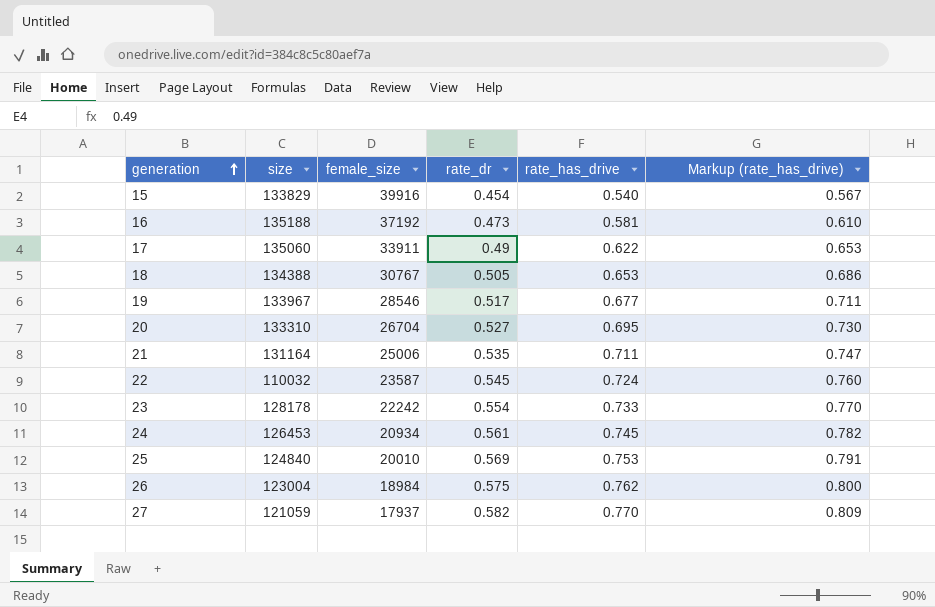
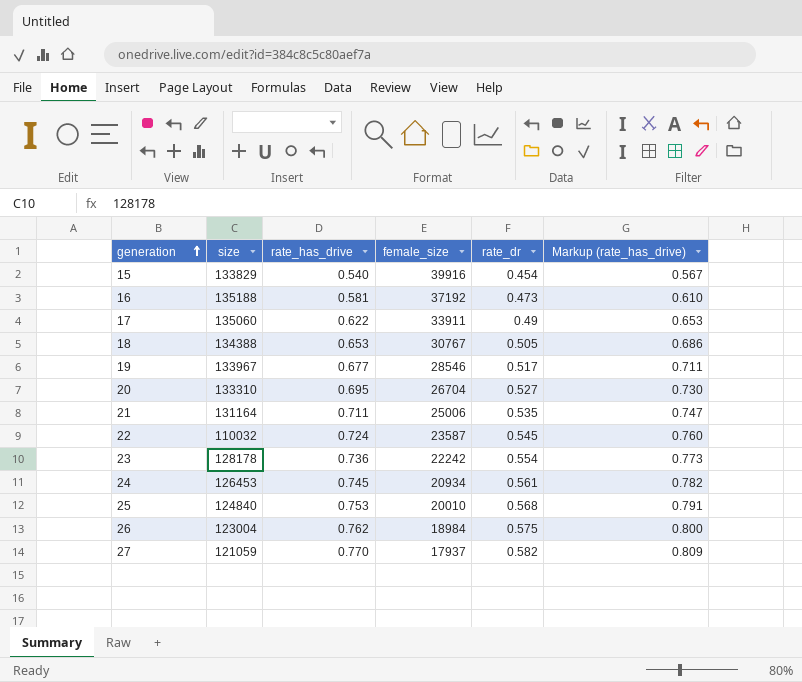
column rate_has_drive | position: 5 -> 3
23 | rate_has_drive: 0.733 -> 0.736
23 | Markup (rate_has_drive): 0.770 -> 0.773
25 | rate_dr: 0.569 -> 0.568

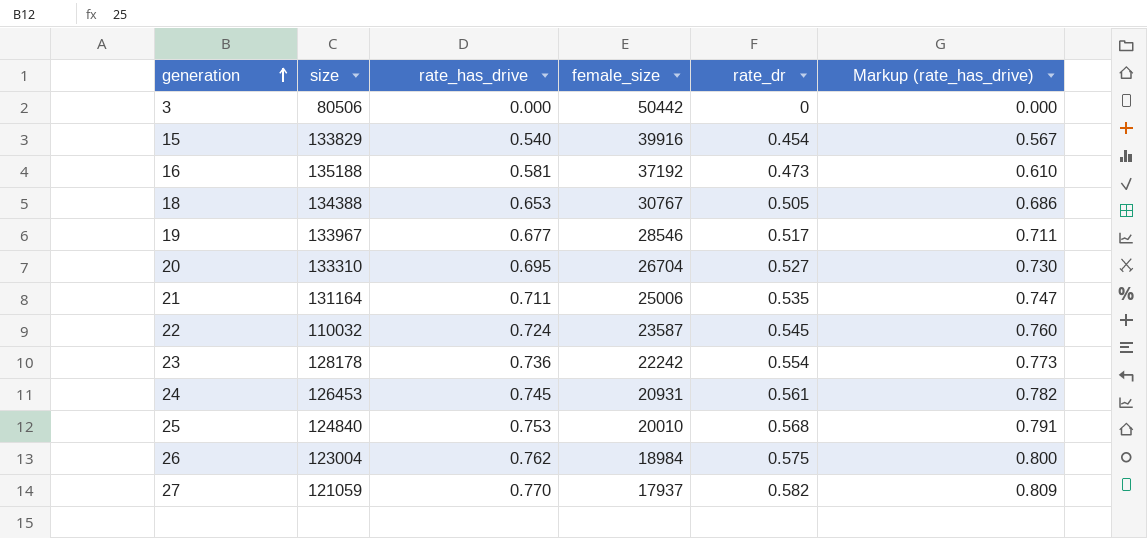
row 17: 135060 | 0.622 | 33911 | 0.49 | 0.653 -> none
row 3: none -> 80506 | 0.000 | 50442 | 0 | 0.000
24 | female_size: 20934 -> 20931

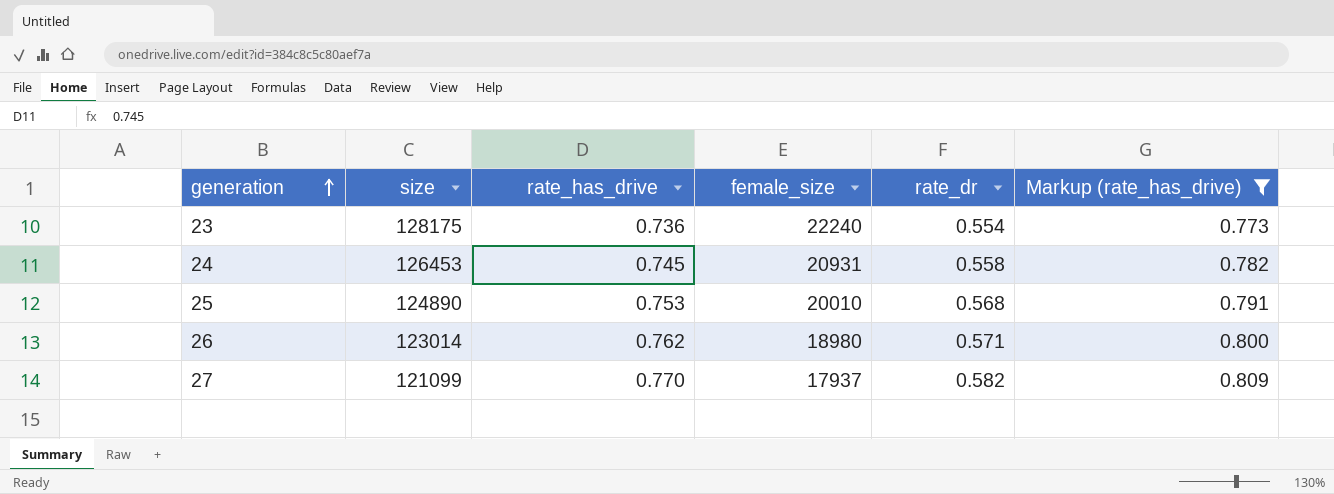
filter: none -> Markup (rate_has_drive) >= 0.773
23 | size: 128178 -> 128175
23 | female_size: 22242 -> 22240
24 | rate_dr: 0.561 -> 0.558
25 | size: 124840 -> 124890
26 | size: 123004 -> 123014
26 | female_size: 18984 -> 18980
26 | rate_dr: 0.575 -> 0.571
27 | size: 121059 -> 121099

